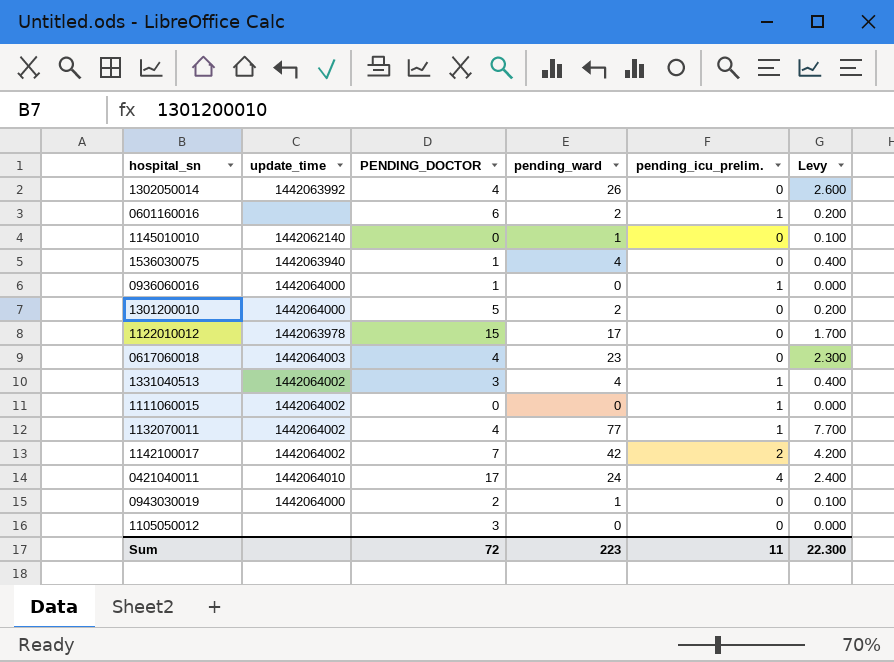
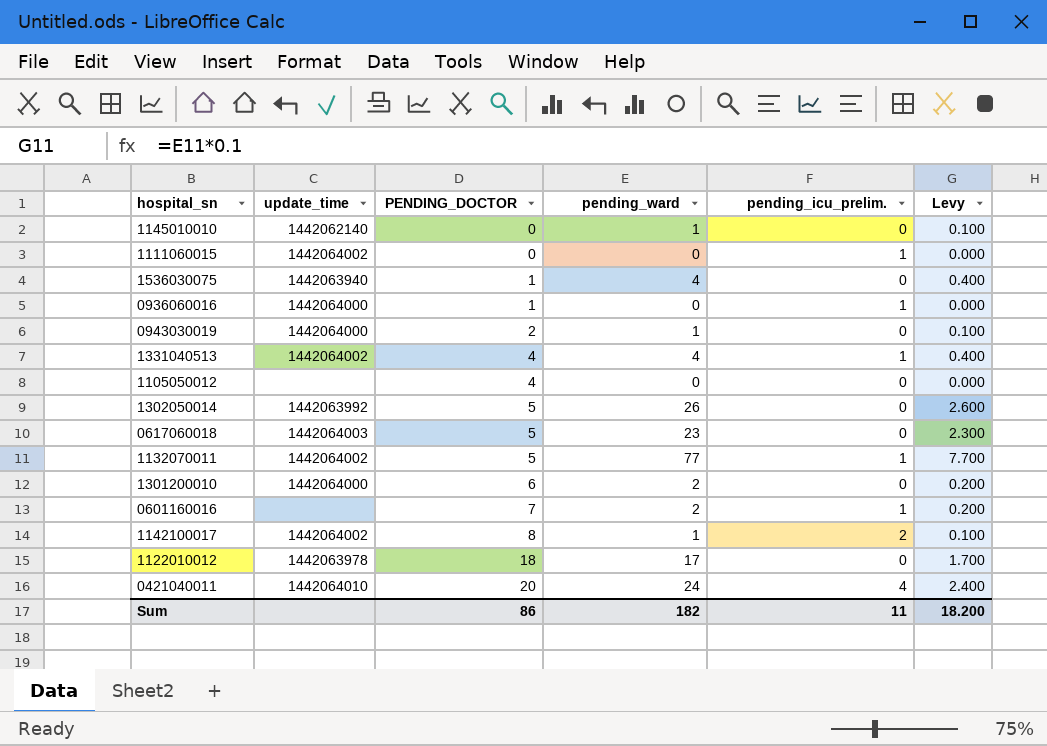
row order: none -> PENDING_DOCTOR ascending
1331040513 | PENDING_DOCTOR: 3 -> 4
1105050012 | PENDING_DOCTOR: 3 -> 4
1302050014 | PENDING_DOCTOR: 4 -> 5
0617060018 | PENDING_DOCTOR: 4 -> 5
1132070011 | PENDING_DOCTOR: 4 -> 5
1301200010 | PENDING_DOCTOR: 5 -> 6
0601160016 | PENDING_DOCTOR: 6 -> 7
1142100017 | PENDING_DOCTOR: 7 -> 8
1142100017 | pending_ward: 42 -> 1
1142100017 | Levy: 4.200 -> 0.100
1122010012 | PENDING_DOCTOR: 15 -> 18
0421040011 | PENDING_DOCTOR: 17 -> 20
Sum | PENDING_DOCTOR: 72 -> 86
Sum | pending_ward: 223 -> 182
Sum | Levy: 22.300 -> 18.200

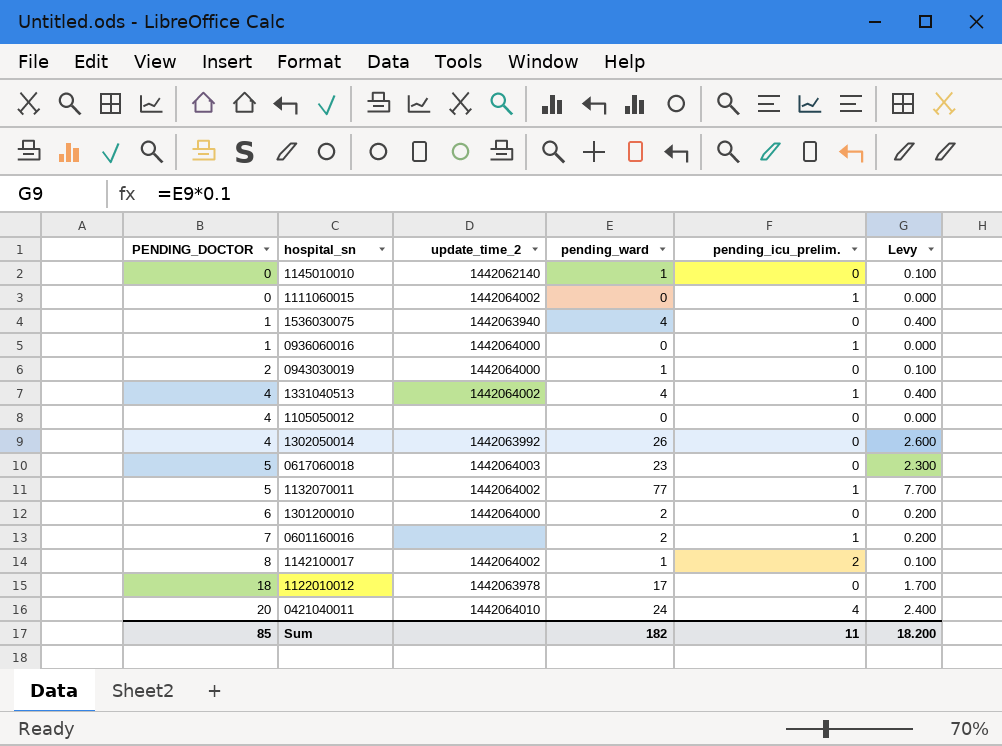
column PENDING_DOCTOR | position: 3 -> 1
column name: update_time -> update_time_2
1302050014 | PENDING_DOCTOR: 5 -> 4
Sum | PENDING_DOCTOR: 86 -> 85

